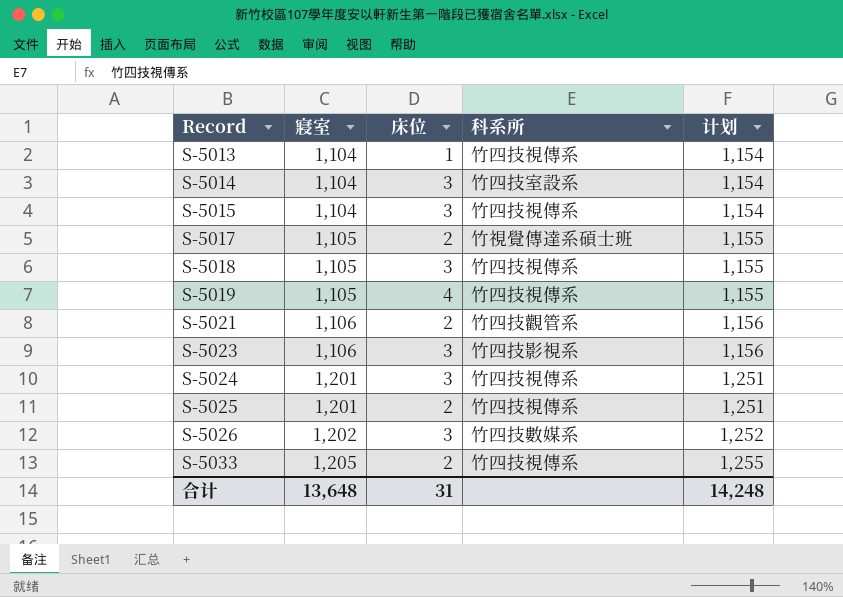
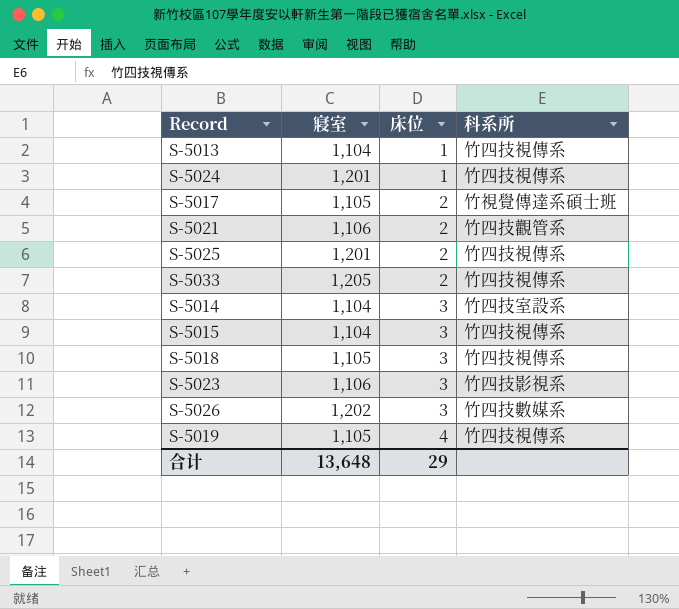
row order: Record ascending -> 床位 ascending
column 计划 | formula: [寢室] + 50 -> none
S-5024 | 床位: 3 -> 1
合计 | 床位: 31 -> 29

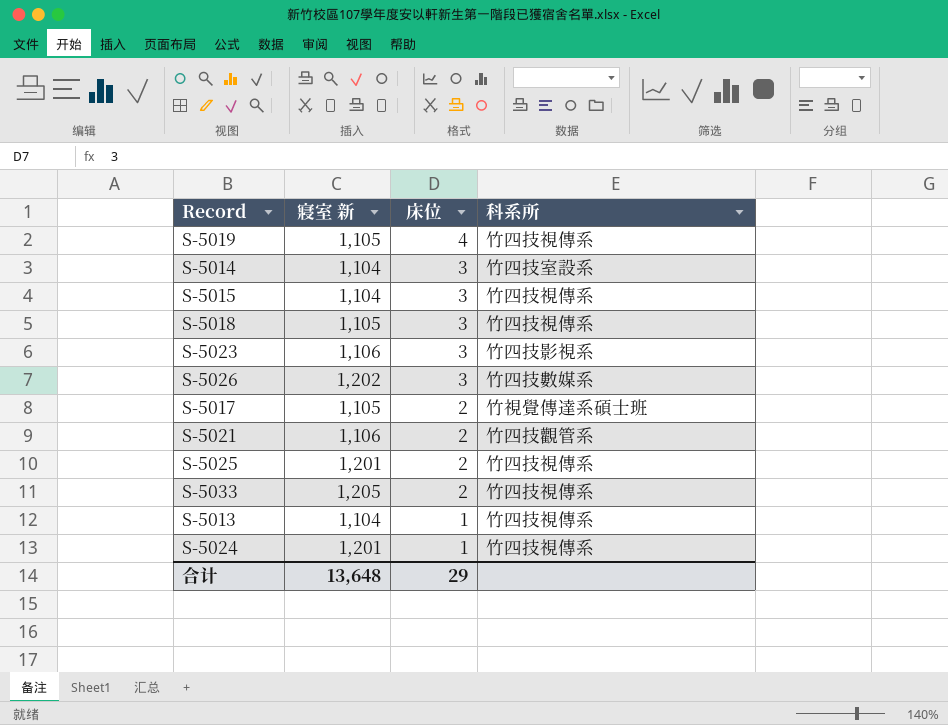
row order: 床位 ascending -> 床位 descending
column name: 寢室 -> 寢室 新

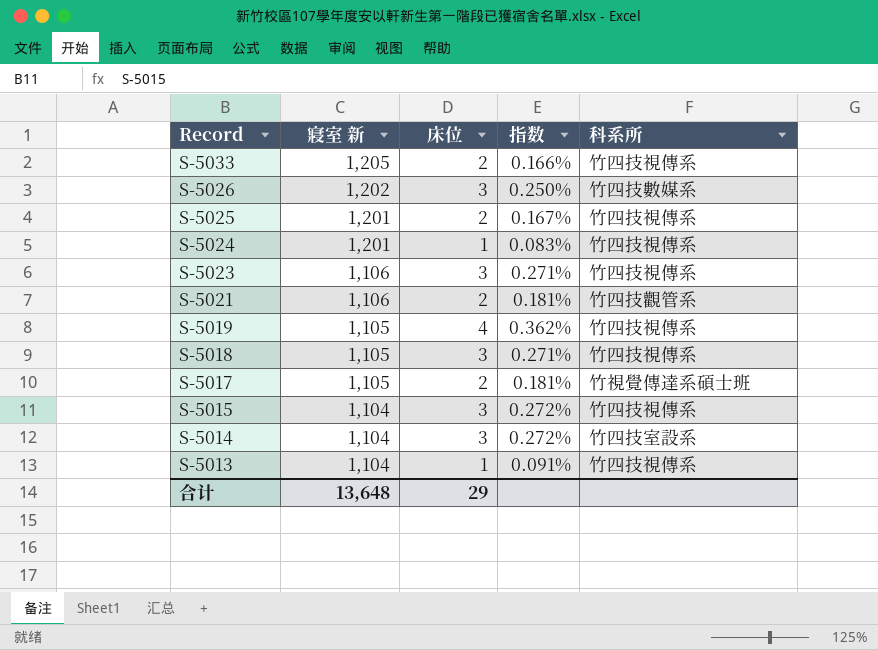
row order: 床位 descending -> Record descending
column 指数 | formula: none -> [床位] / [寢室 新]
S-5023 | 科系所: 竹四技影視系 -> 竹四技視傳系

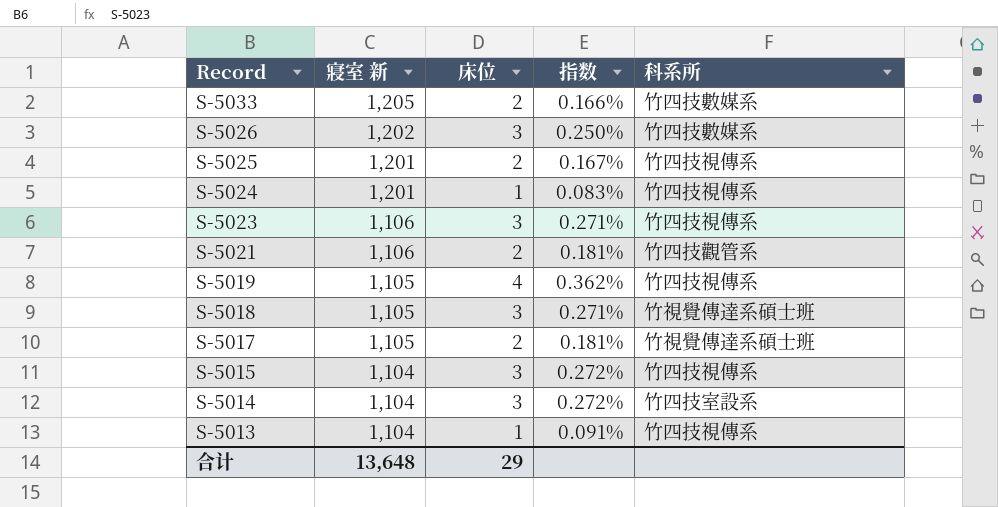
S-5033 | 科系所: 竹四技視傳系 -> 竹四技數媒系
S-5018 | 科系所: 竹四技視傳系 -> 竹視覺傳達系碩士班

